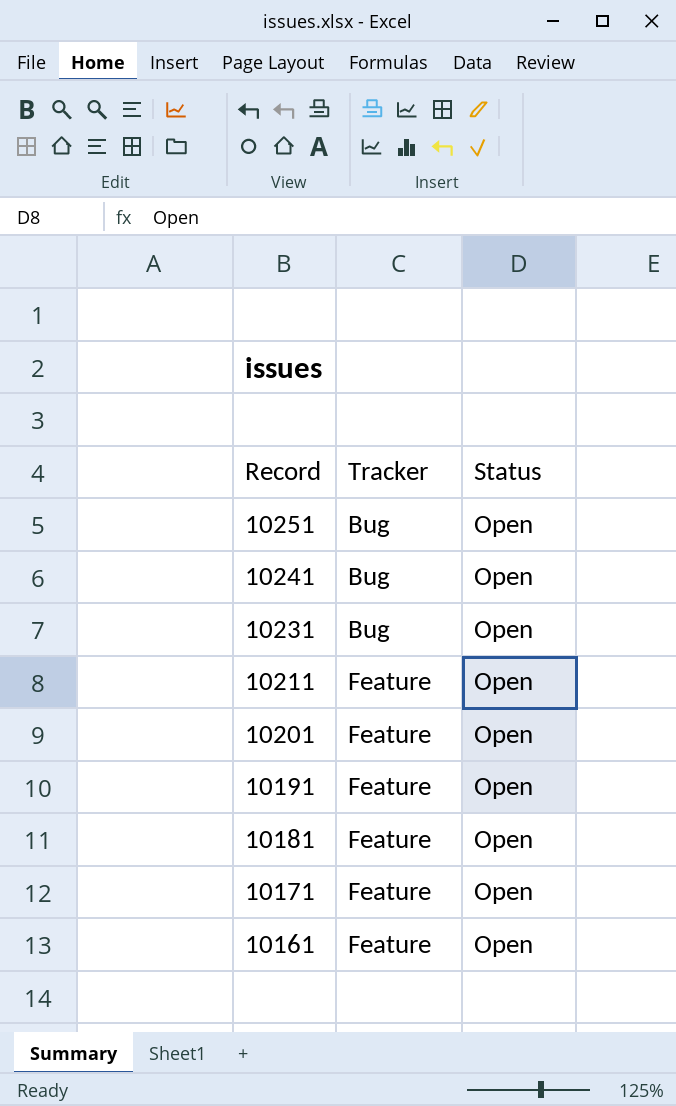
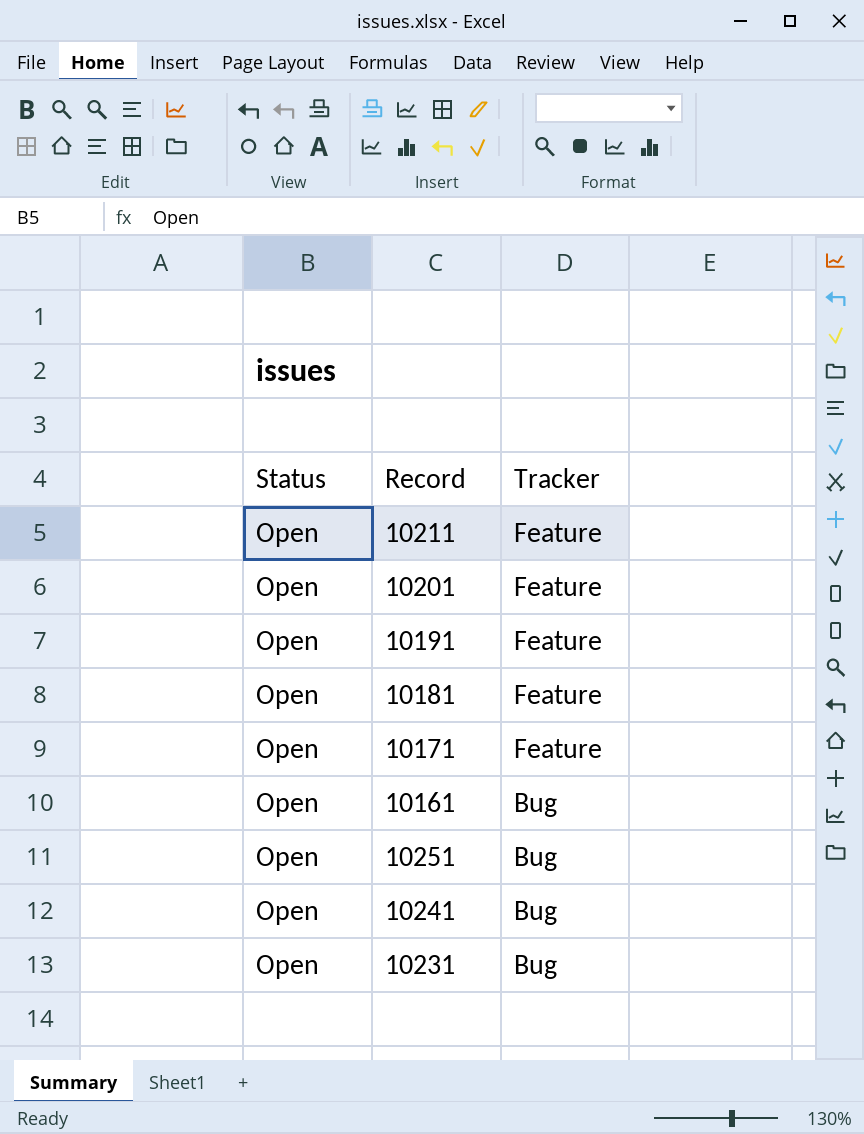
row order: Record descending -> Tracker descending
column Status | position: 3 -> 1
10161 | Tracker: Feature -> Bug

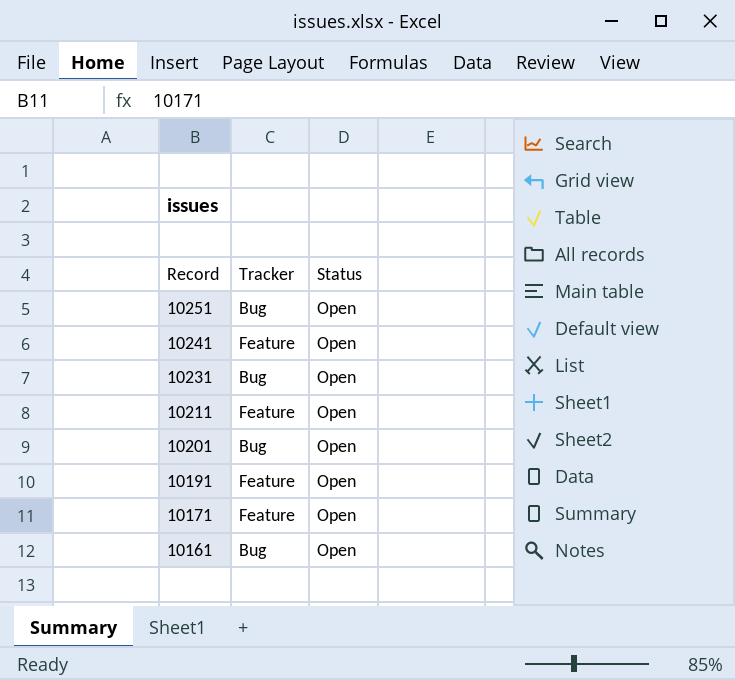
row order: Tracker descending -> Record descending
column Status | position: 1 -> 3
row 10181: Open | Feature -> none
10241 | Tracker: Bug -> Feature
10201 | Tracker: Feature -> Bug

